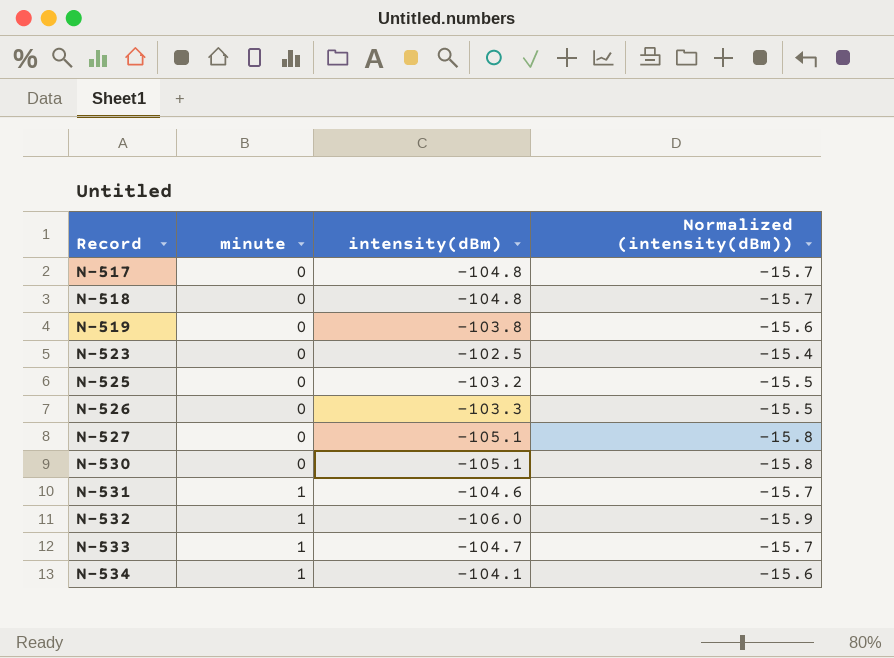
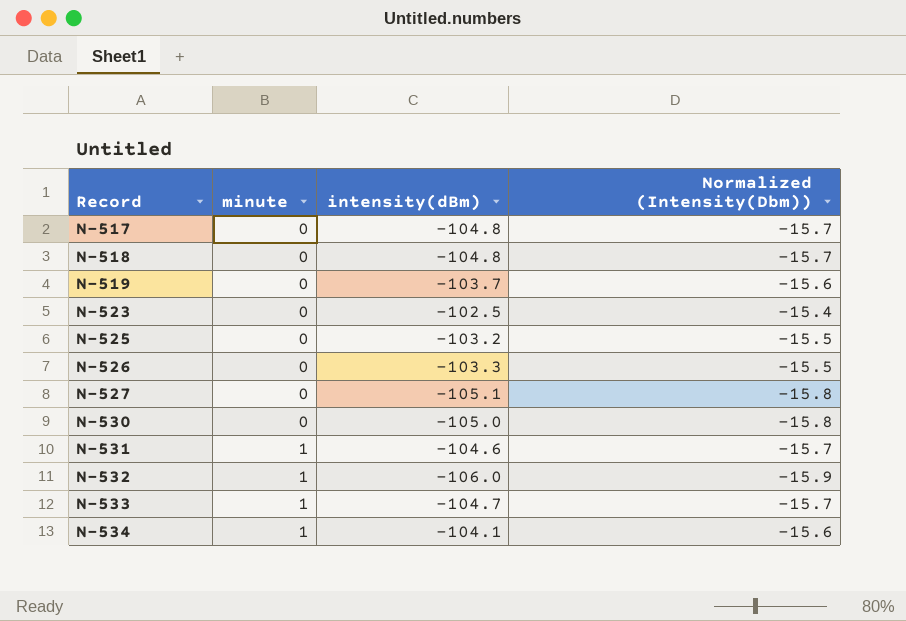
column name: Normalized (intensity(dBm)) -> Normalized (Intensity(Dbm))
N-519 | intensity(dBm): -103.8 -> -103.7
N-530 | intensity(dBm): -105.1 -> -105.0

